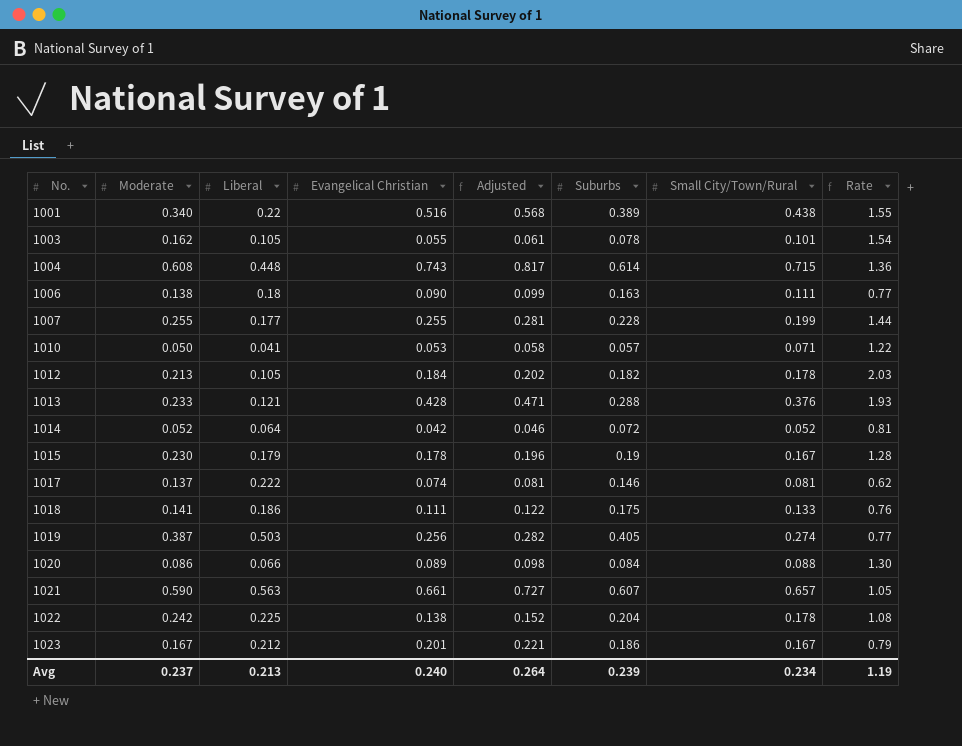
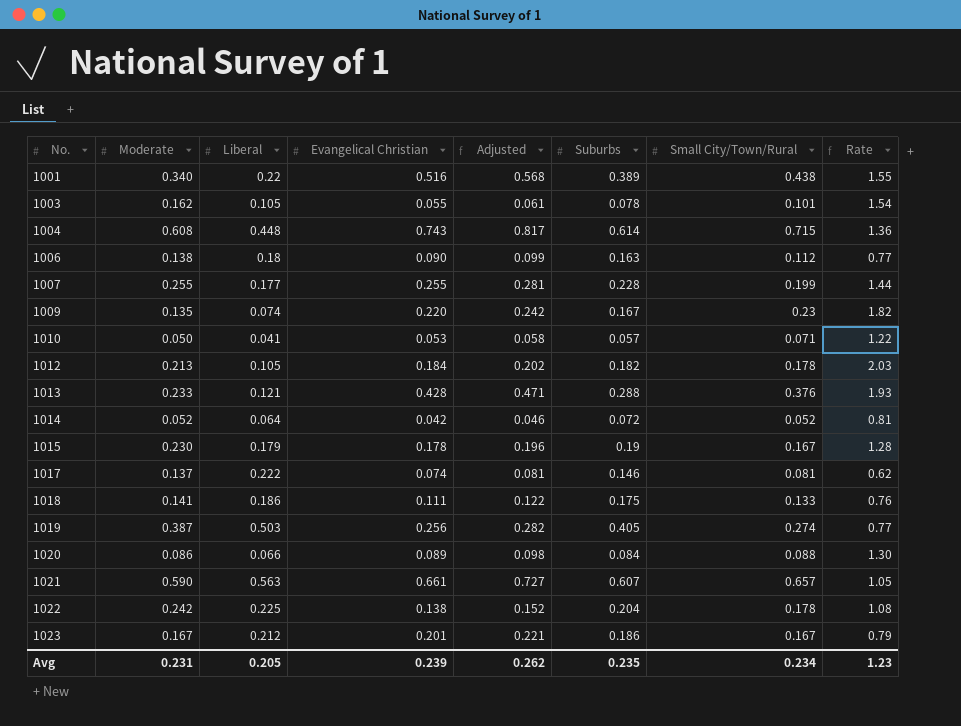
1006 | Small City/Town/Rural: 0.111 -> 0.112
row 1009: none -> 0.135 | 0.074 | 0.220 | 0.242 | 0.167 | 0.23 | 1.82
Avg | Moderate: 0.237 -> 0.231
Avg | Liberal: 0.213 -> 0.205
Avg | Evangelical Christian: 0.240 -> 0.239
Avg | Adjusted: 0.264 -> 0.262
Avg | Suburbs: 0.239 -> 0.235
Avg | Rate: 1.19 -> 1.23

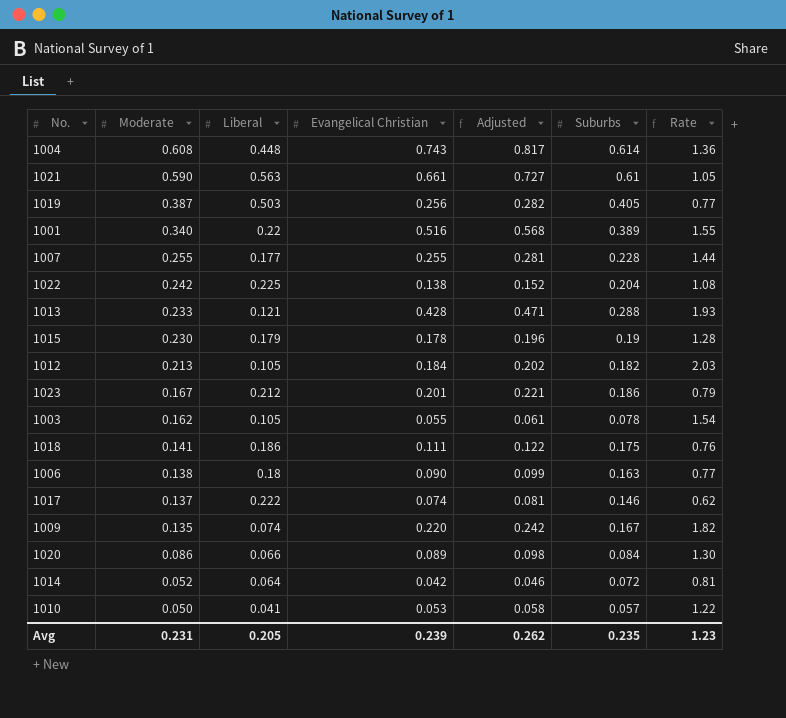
row order: No. ascending -> Moderate descending
column Small City/Town/Rural | position: 7 -> none
1021 | Suburbs: 0.607 -> 0.61

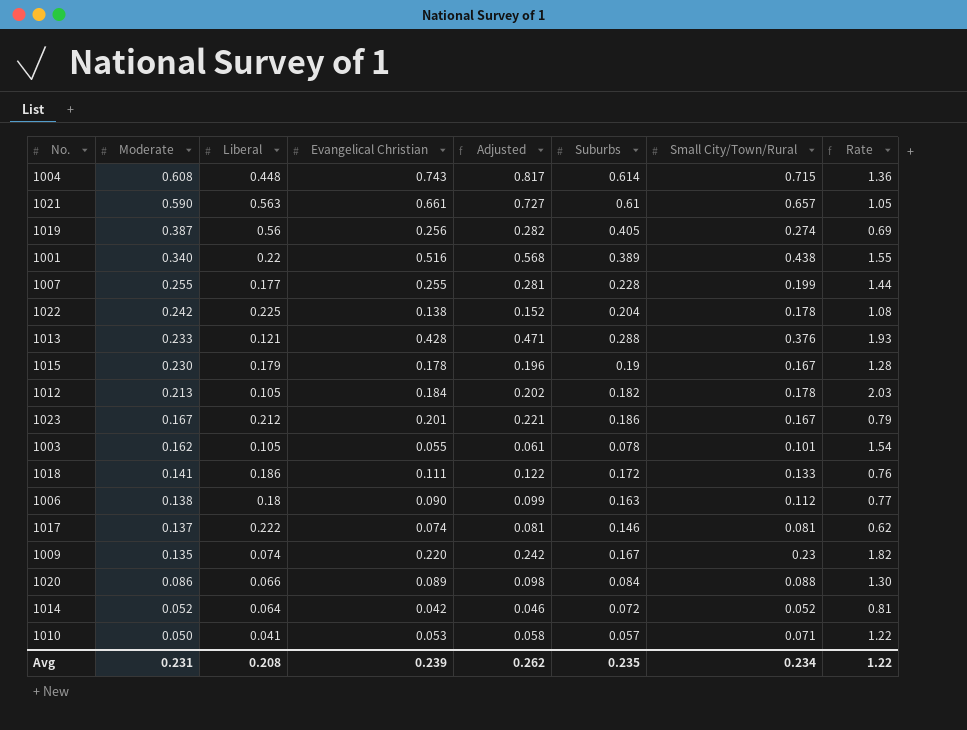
column Small City/Town/Rural | position: none -> 7
1019 | Liberal: 0.503 -> 0.56
1019 | Rate: 0.77 -> 0.69
1018 | Suburbs: 0.175 -> 0.172
Avg | Liberal: 0.205 -> 0.208
Avg | Rate: 1.23 -> 1.22

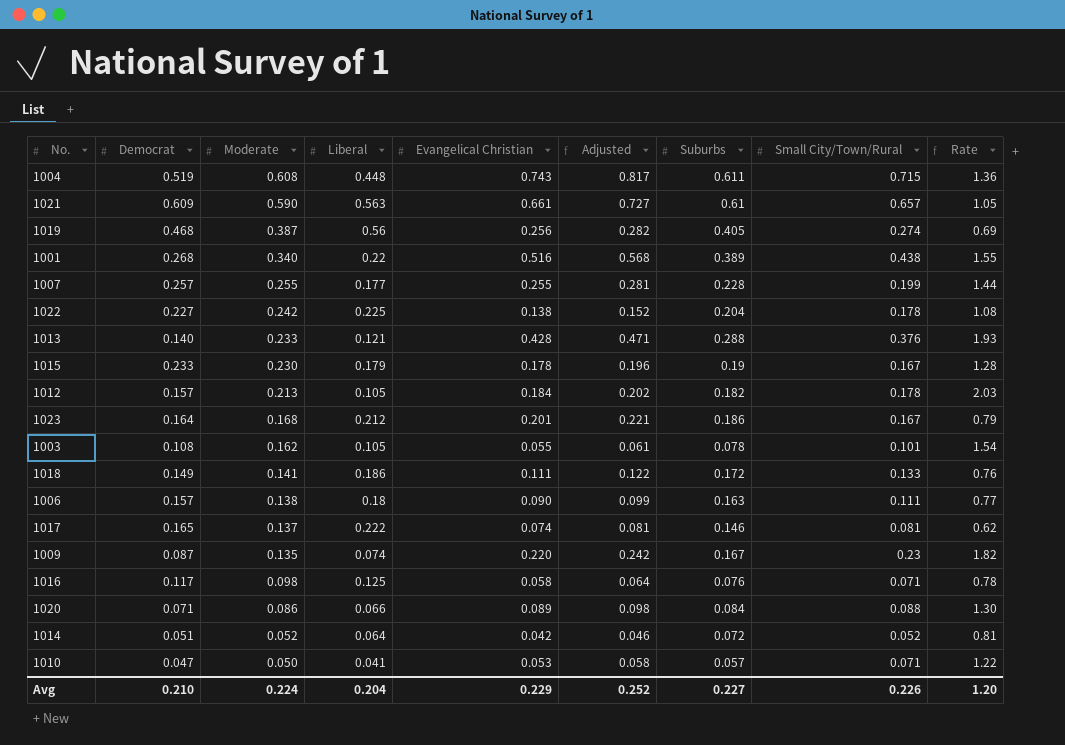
column Democrat | position: none -> 2
1004 | Suburbs: 0.614 -> 0.611
1023 | Moderate: 0.167 -> 0.168
1006 | Small City/Town/Rural: 0.112 -> 0.111
row 1016: none -> 0.117 | 0.098 | 0.125 | 0.058 | 0.064 | 0.076 | 0.071 | 0.78
Avg | Moderate: 0.231 -> 0.224
Avg | Liberal: 0.208 -> 0.204
Avg | Evangelical Christian: 0.239 -> 0.229
Avg | Adjusted: 0.262 -> 0.252
Avg | Suburbs: 0.235 -> 0.227
Avg | Small City/Town/Rural: 0.234 -> 0.226
Avg | Rate: 1.22 -> 1.20

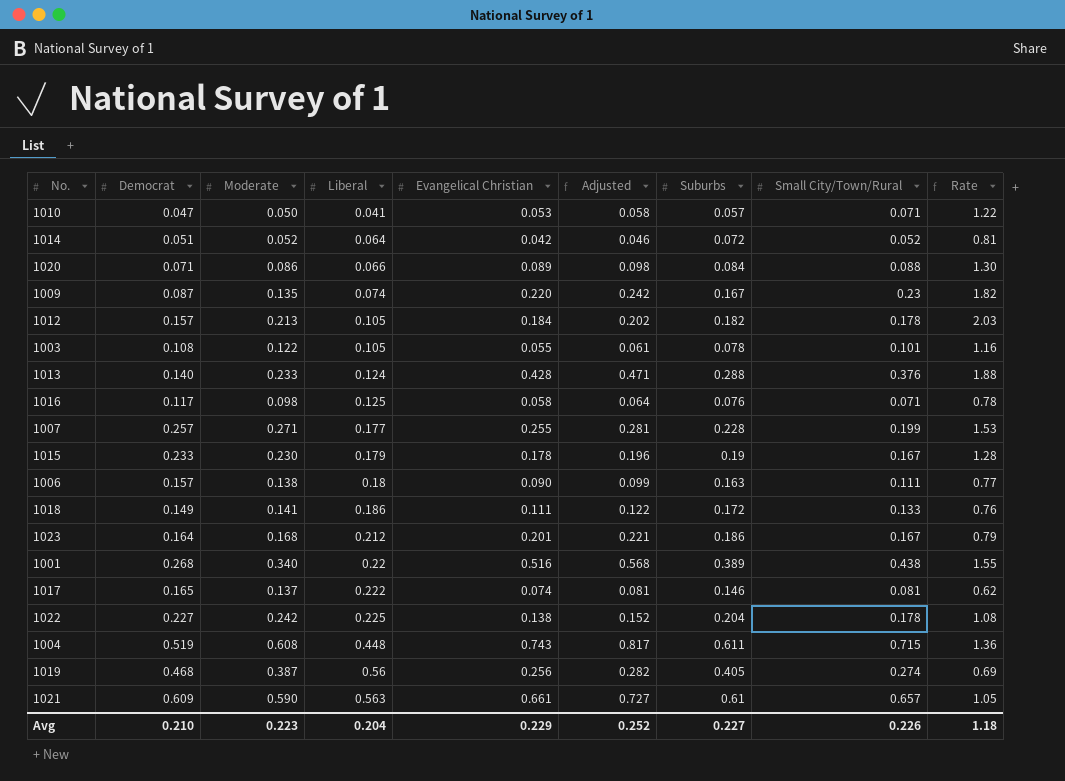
row order: Moderate descending -> Liberal ascending
1003 | Moderate: 0.162 -> 0.122
1003 | Rate: 1.54 -> 1.16
1013 | Liberal: 0.121 -> 0.124
1013 | Rate: 1.93 -> 1.88
1007 | Moderate: 0.255 -> 0.271
1007 | Rate: 1.44 -> 1.53
Avg | Moderate: 0.224 -> 0.223
Avg | Rate: 1.20 -> 1.18

